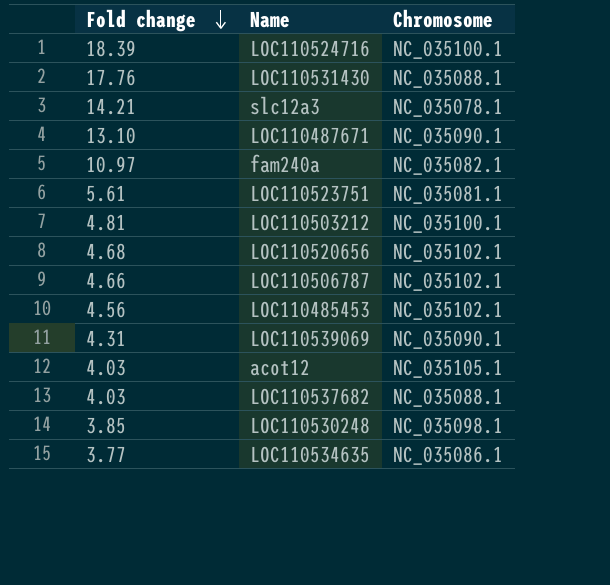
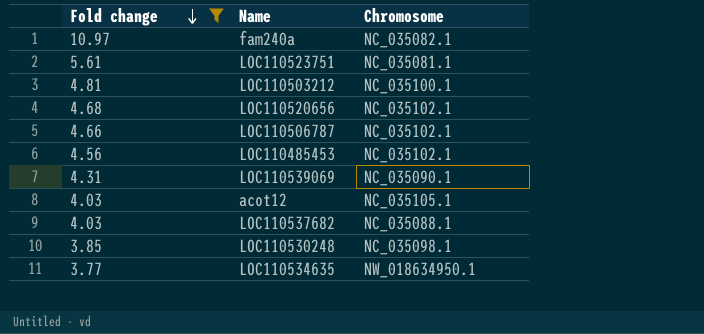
filter: none -> Fold change <= 10.97
LOC110534635 | Chromosome: NC_035086.1 -> NW_018634950.1

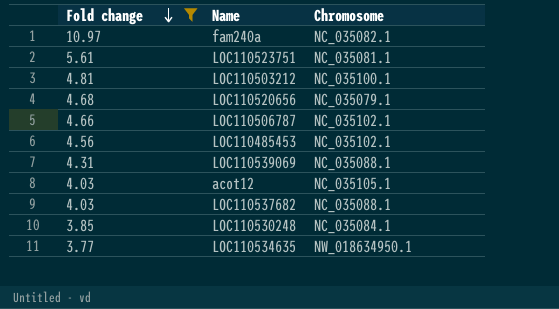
LOC110520656 | Chromosome: NC_035102.1 -> NC_035079.1
LOC110539069 | Chromosome: NC_035090.1 -> NC_035088.1
LOC110530248 | Chromosome: NC_035098.1 -> NC_035084.1

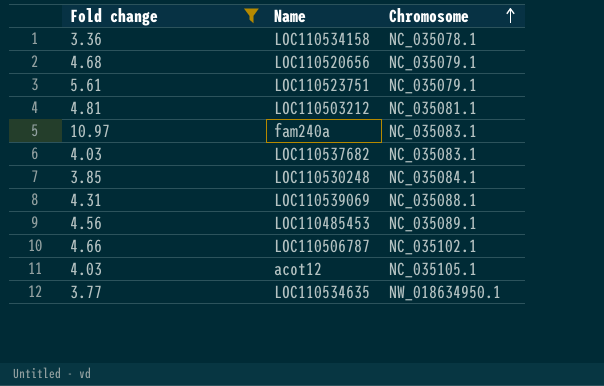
row order: Fold change descending -> Chromosome ascending
row LOC110534158: none -> 3.36 | NC_035078.1
LOC110523751 | Chromosome: NC_035081.1 -> NC_035079.1
LOC110503212 | Chromosome: NC_035100.1 -> NC_035081.1
fam240a | Chromosome: NC_035082.1 -> NC_035083.1
LOC110537682 | Chromosome: NC_035088.1 -> NC_035083.1
LOC110485453 | Chromosome: NC_035102.1 -> NC_035089.1

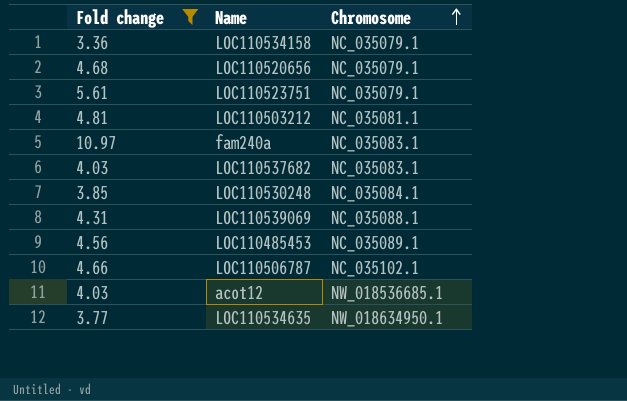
LOC110534158 | Chromosome: NC_035078.1 -> NC_035079.1
acot12 | Chromosome: NC_035105.1 -> NW_018536685.1

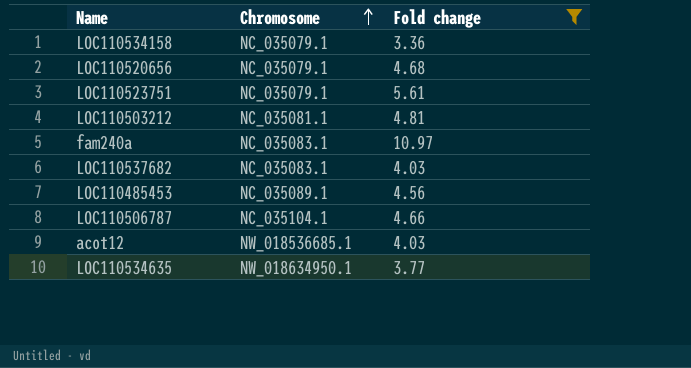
column Fold change | position: 1 -> 3
row LOC110530248: 3.85 | NC_035084.1 -> none
row LOC110539069: 4.31 | NC_035088.1 -> none
LOC110506787 | Chromosome: NC_035102.1 -> NC_035104.1

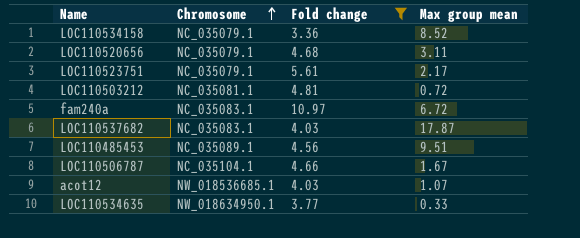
column Max group mean | position: none -> 4

